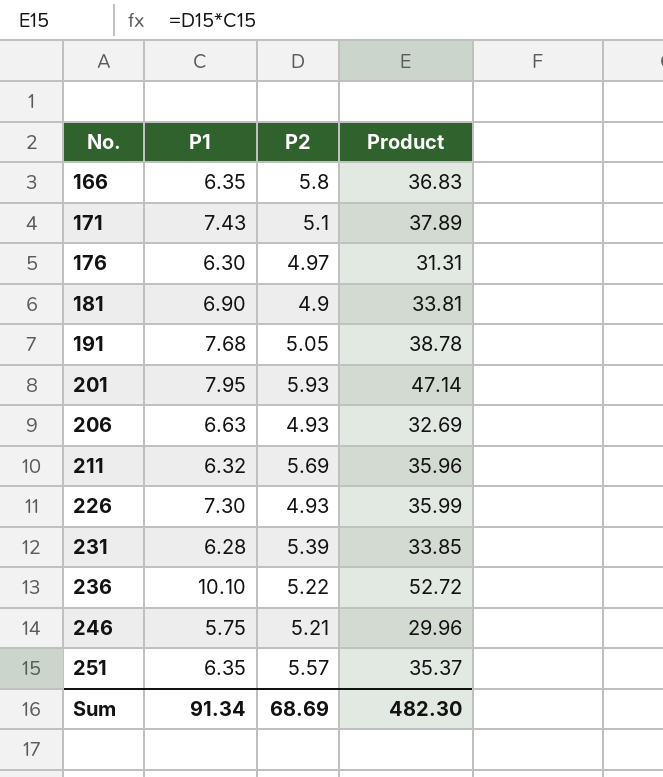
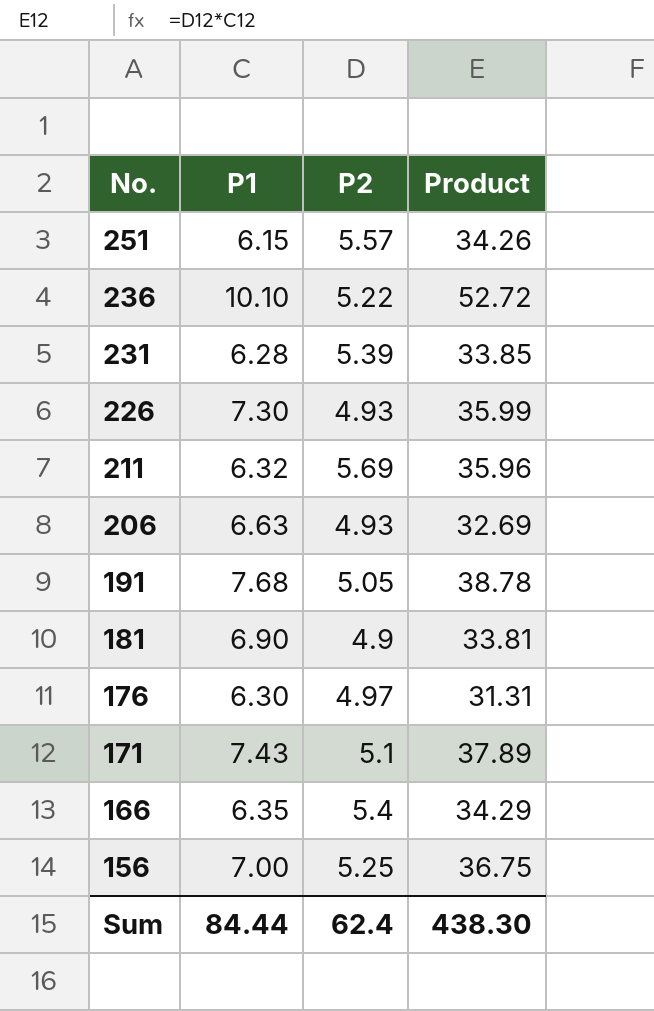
row order: No. ascending -> No. descending
row 201: 7.95 | 5.93 | 47.14 -> none
row 246: 5.75 | 5.21 | 29.96 -> none
251 | P1: 6.35 -> 6.15
251 | Product: 35.37 -> 34.26
166 | P2: 5.8 -> 5.4
166 | Product: 36.83 -> 34.29
row 156: none -> 7.00 | 5.25 | 36.75
Sum | P1: 91.34 -> 84.44
Sum | P2: 68.69 -> 62.4
Sum | Product: 482.30 -> 438.30

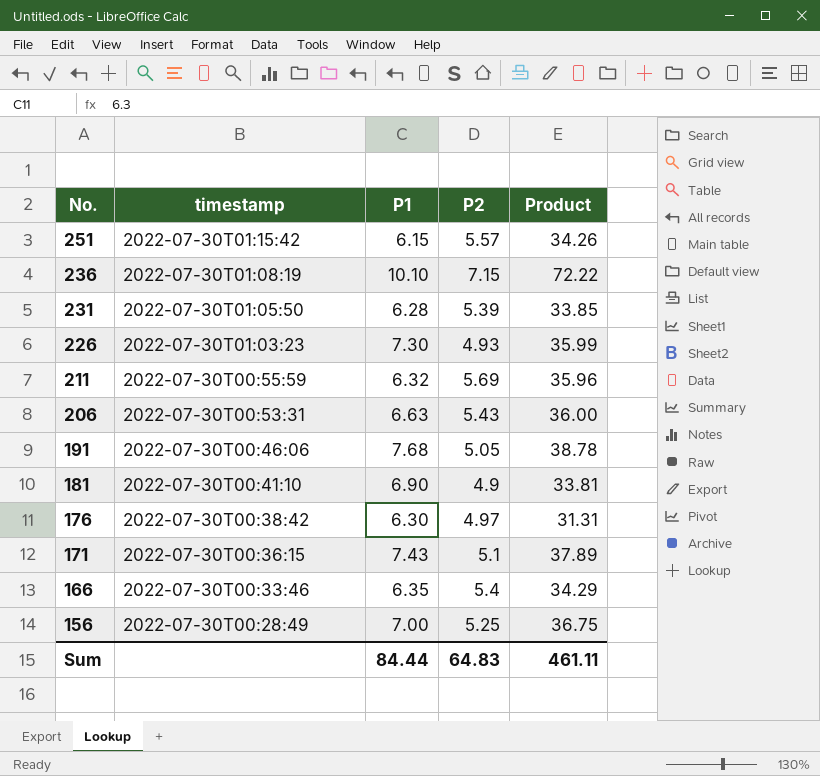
column timestamp | position: none -> 2
236 | P2: 5.22 -> 7.15
236 | Product: 52.72 -> 72.22
206 | P2: 4.93 -> 5.43
206 | Product: 32.69 -> 36.00
Sum | P2: 62.4 -> 64.83
Sum | Product: 438.30 -> 461.11

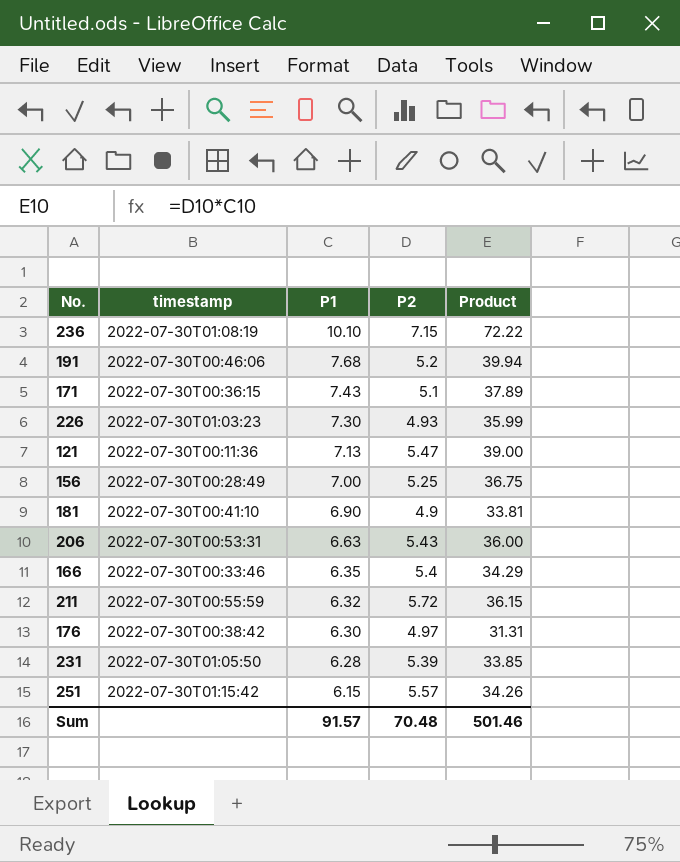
row order: No. descending -> P1 descending
191 | P2: 5.05 -> 5.2
191 | Product: 38.78 -> 39.94
row 121: none -> 2022-07-30T00:11:36 | 7.13 | 5.47 | 39.00
211 | P2: 5.69 -> 5.72
211 | Product: 35.96 -> 36.15
Sum | P1: 84.44 -> 91.57
Sum | P2: 64.83 -> 70.48
Sum | Product: 461.11 -> 501.46

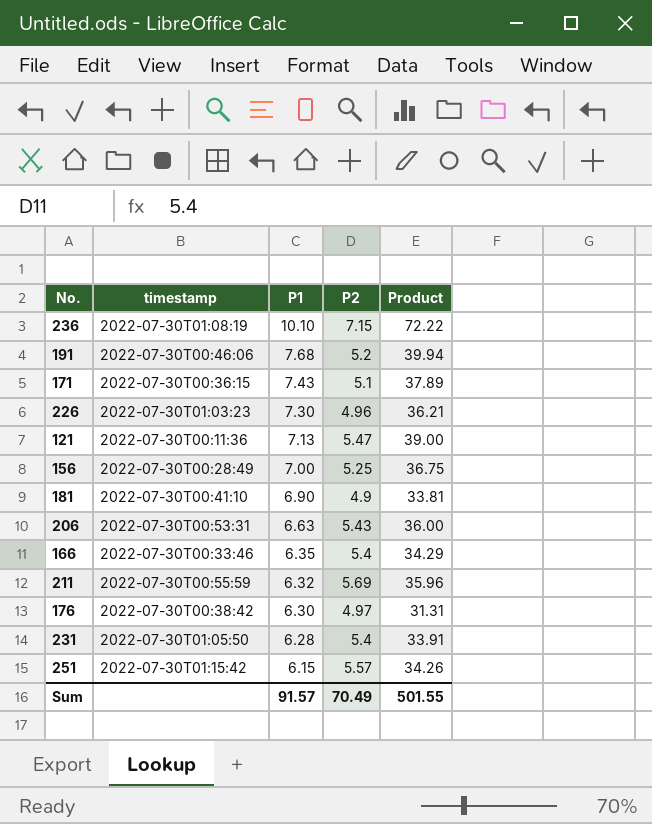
226 | P2: 4.93 -> 4.96
226 | Product: 35.99 -> 36.21
211 | P2: 5.72 -> 5.69
211 | Product: 36.15 -> 35.96
231 | P2: 5.39 -> 5.4
231 | Product: 33.85 -> 33.91
Sum | P2: 70.48 -> 70.49
Sum | Product: 501.46 -> 501.55

